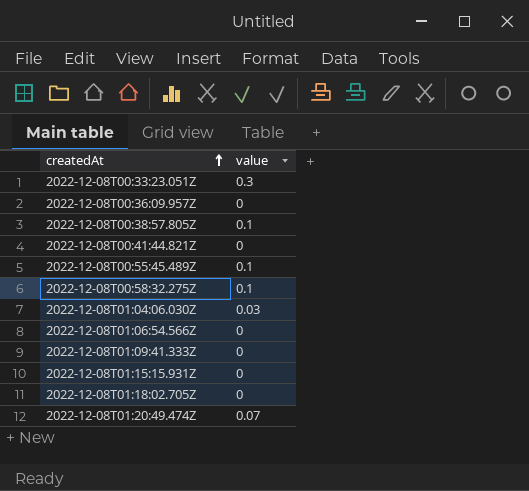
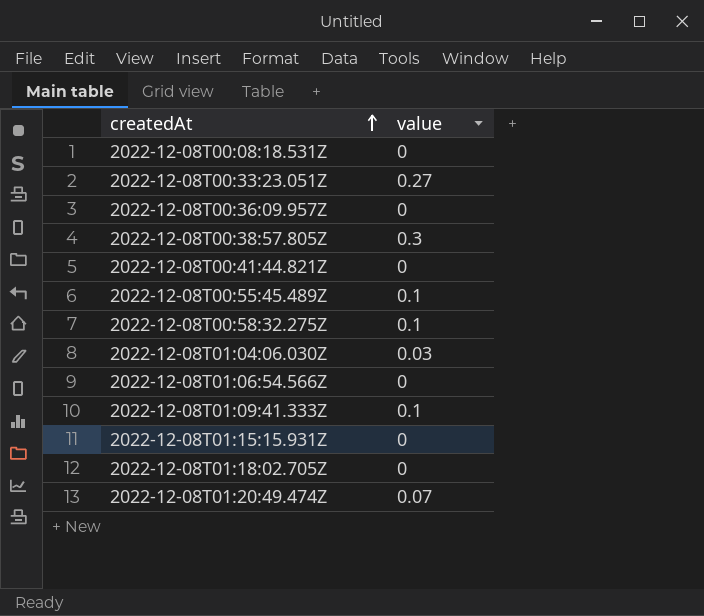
row 2022-12-08T00:08:18.531Z: none -> 0
2022-12-08T00:33:23.051Z | value: 0.3 -> 0.27
2022-12-08T00:38:57.805Z | value: 0.1 -> 0.3
2022-12-08T01:09:41.333Z | value: 0 -> 0.1

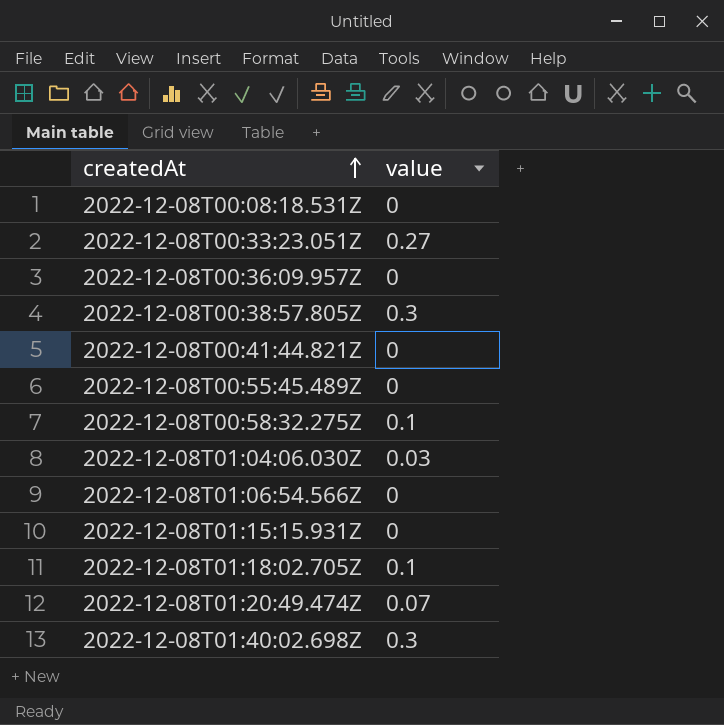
row 2022-12-08T01:09:41.333Z: 0.1 -> none
2022-12-08T00:55:45.489Z | value: 0.1 -> 0
2022-12-08T01:18:02.705Z | value: 0 -> 0.1
row 2022-12-08T01:40:02.698Z: none -> 0.3

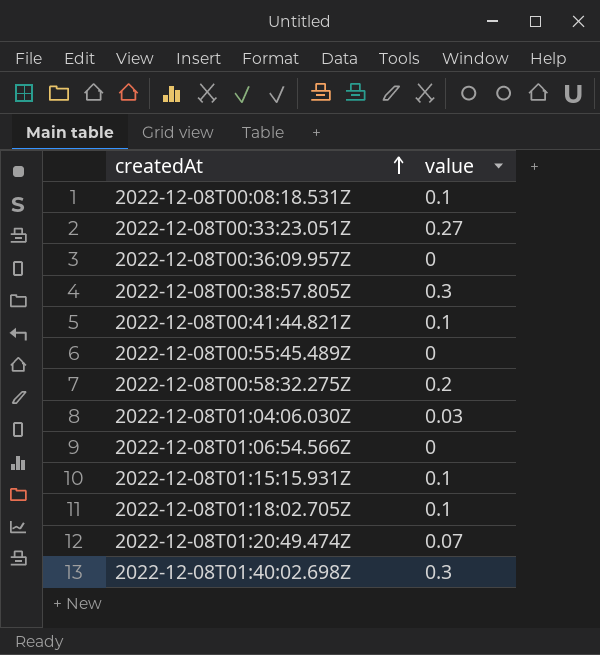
2022-12-08T00:08:18.531Z | value: 0 -> 0.1
2022-12-08T00:41:44.821Z | value: 0 -> 0.1
2022-12-08T00:58:32.275Z | value: 0.1 -> 0.2
2022-12-08T01:15:15.931Z | value: 0 -> 0.1

